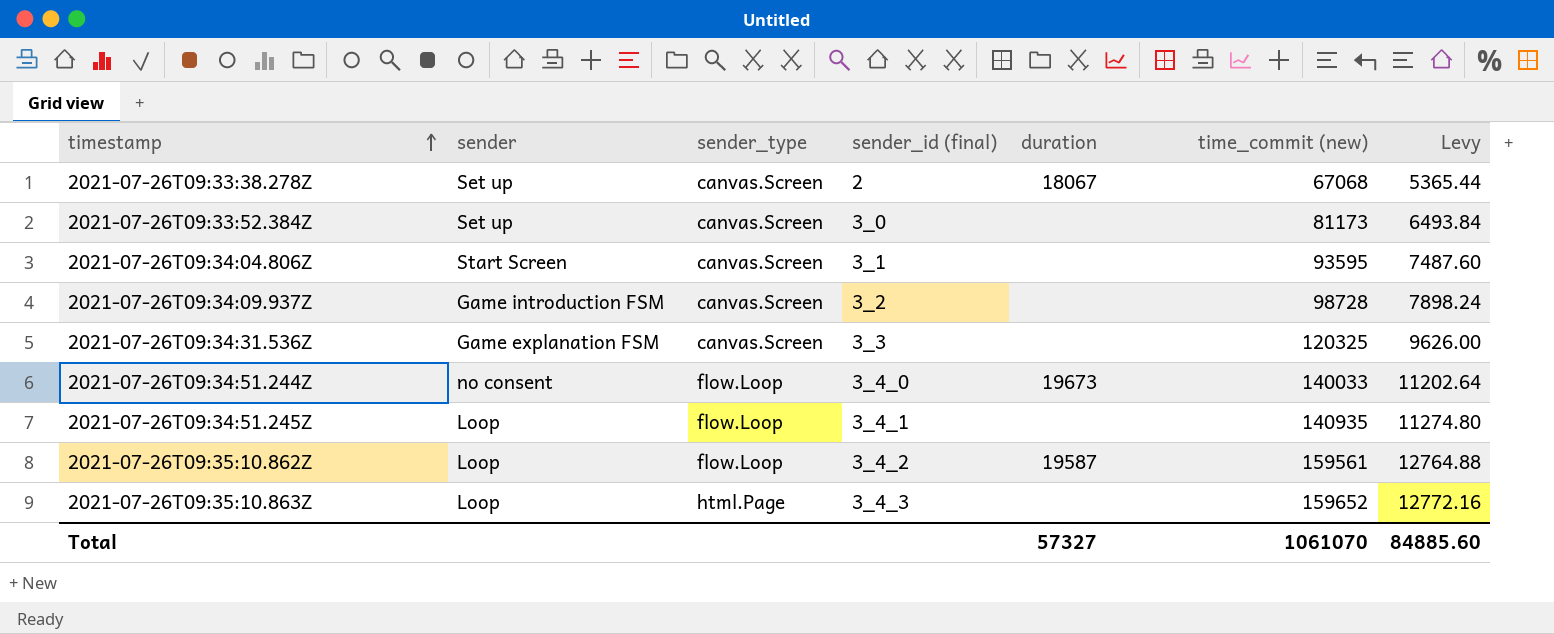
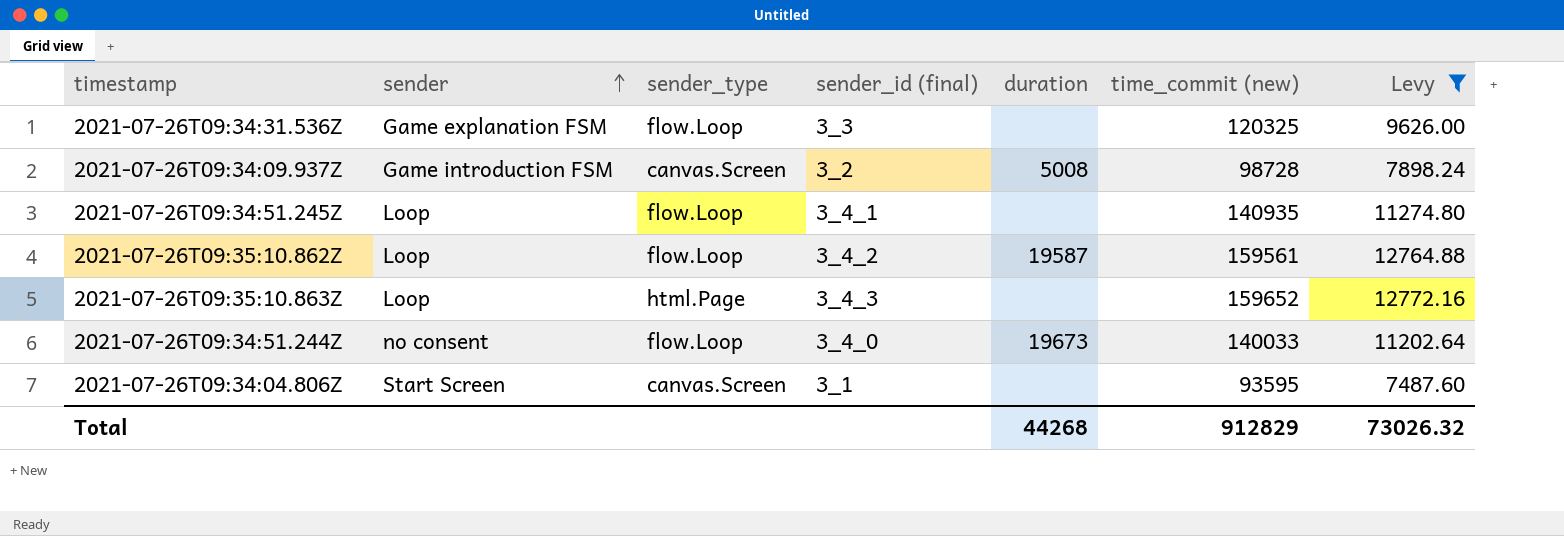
filter: none -> Levy >= 7487.60
row order: timestamp ascending -> sender ascending
2021-07-26T09:34:31.536Z | sender_type: canvas.Screen -> flow.Loop
2021-07-26T09:34:09.937Z | duration: none -> 5008
Total | duration: 57327 -> 44268
Total | time_commit (new): 1061070 -> 912829
Total | Levy: 84885.60 -> 73026.32

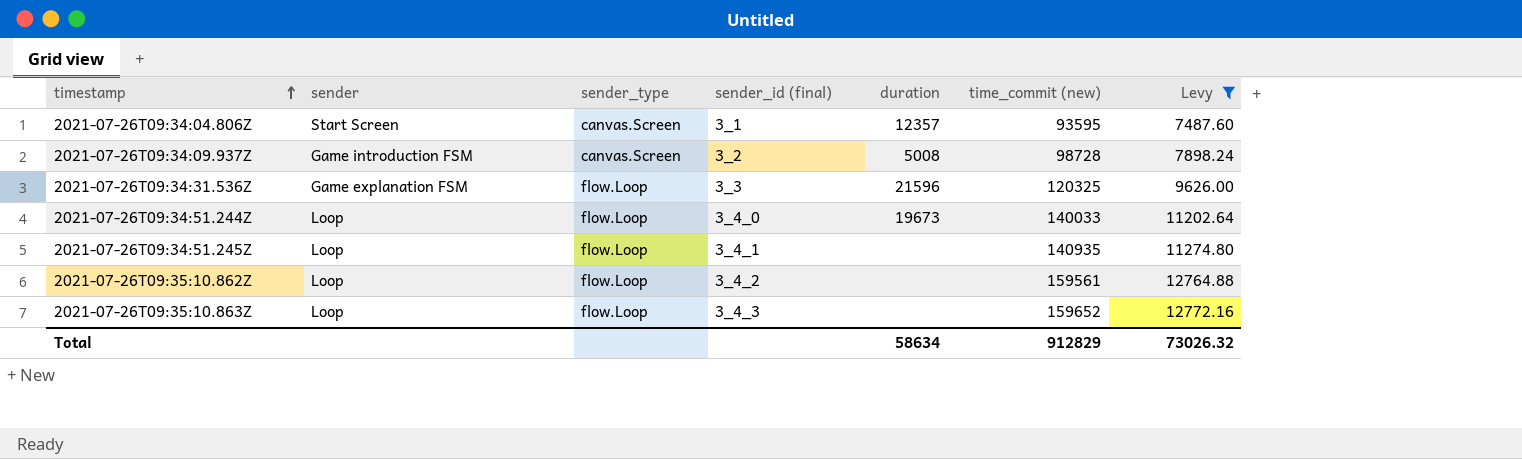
row order: sender ascending -> timestamp ascending
2021-07-26T09:34:04.806Z | duration: none -> 12357
2021-07-26T09:34:31.536Z | duration: none -> 21596
2021-07-26T09:34:51.244Z | sender: no consent -> Loop
2021-07-26T09:35:10.862Z | duration: 19587 -> none
2021-07-26T09:35:10.863Z | sender_type: html.Page -> flow.Loop
Total | duration: 44268 -> 58634

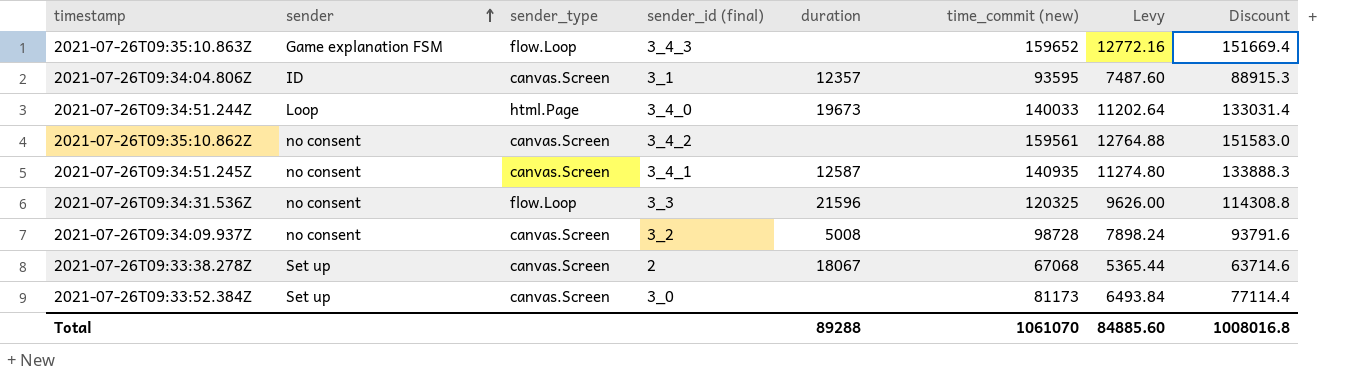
filter: Levy >= 7487.60 -> none
row order: timestamp ascending -> sender ascending
column Discount | formula: none -> [time_commit (new)] * 0.95
2021-07-26T09:35:10.863Z | sender: Loop -> Game explanation FSM
2021-07-26T09:34:04.806Z | sender: Start Screen -> ID
2021-07-26T09:34:51.244Z | sender_type: flow.Loop -> html.Page
2021-07-26T09:35:10.862Z | sender: Loop -> no consent
2021-07-26T09:35:10.862Z | sender_type: flow.Loop -> canvas.Screen
2021-07-26T09:34:51.245Z | sender: Loop -> no consent
2021-07-26T09:34:51.245Z | sender_type: flow.Loop -> canvas.Screen
2021-07-26T09:34:51.245Z | duration: none -> 12587
2021-07-26T09:34:31.536Z | sender: Game explanation FSM -> no consent
2021-07-26T09:34:09.937Z | sender: Game introduction FSM -> no consent
Total | duration: 58634 -> 89288
Total | time_commit (new): 912829 -> 1061070
Total | Levy: 73026.32 -> 84885.60

